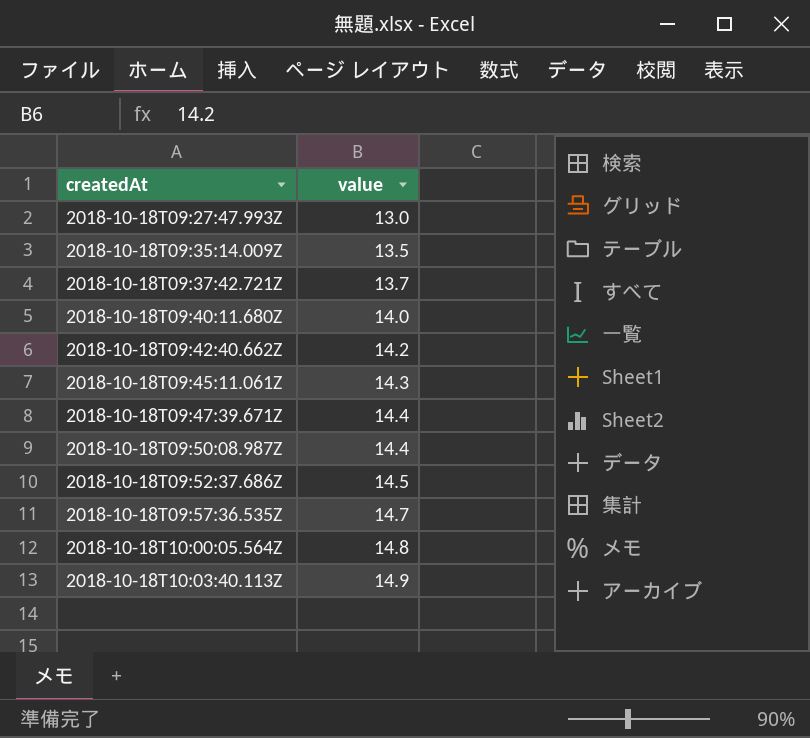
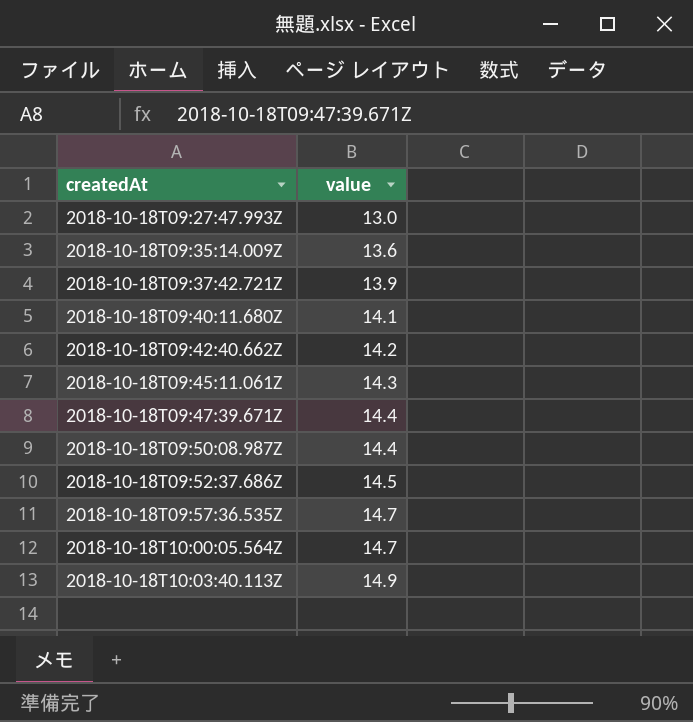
2018-10-18T09:35:14.009Z | value: 13.5 -> 13.6
2018-10-18T09:37:42.721Z | value: 13.7 -> 13.9
2018-10-18T09:40:11.680Z | value: 14.0 -> 14.1
2018-10-18T10:00:05.564Z | value: 14.8 -> 14.7

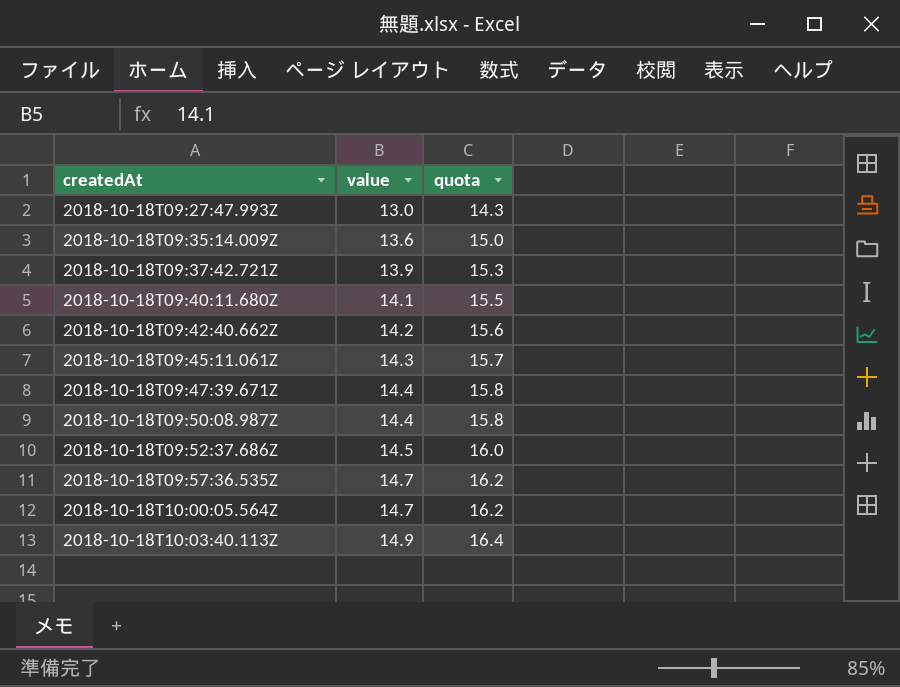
column quota | formula: none -> [value] * 1.1

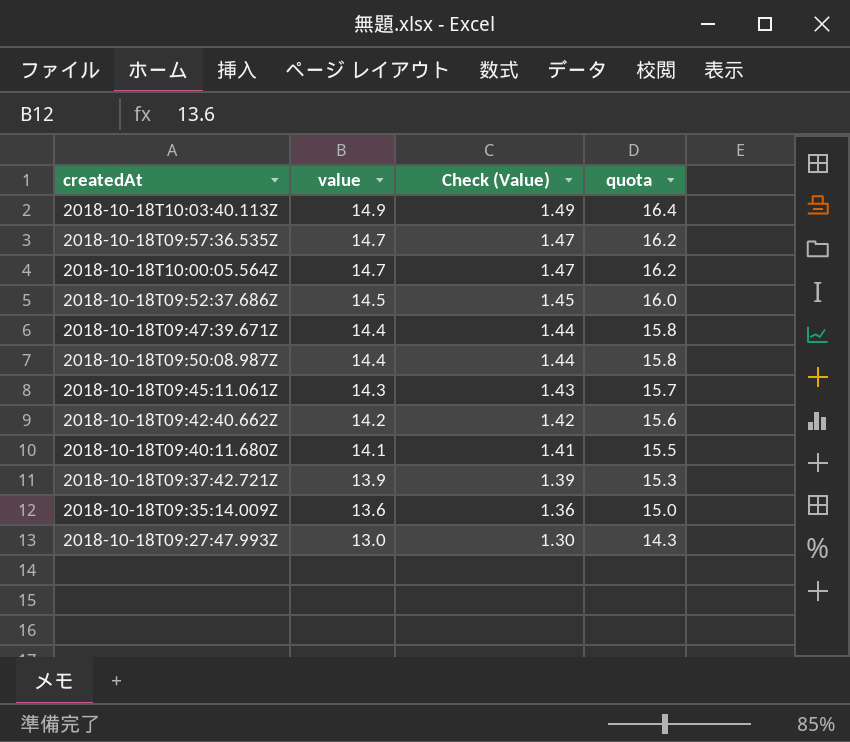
row order: createdAt ascending -> value descending
column Check (Value) | formula: none -> [value] * 0.1

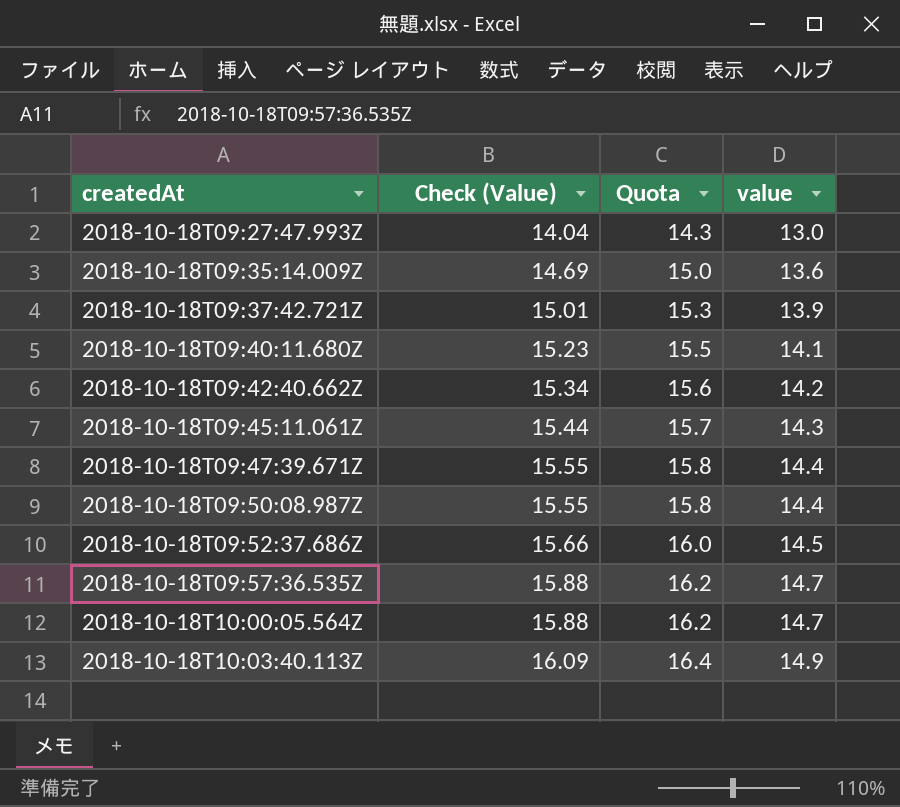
row order: value descending -> createdAt ascending
column Check (Value) | formula: [value] * 0.1 -> [value] * 1.08
column name: quota -> Quota
column value | position: 2 -> 4

